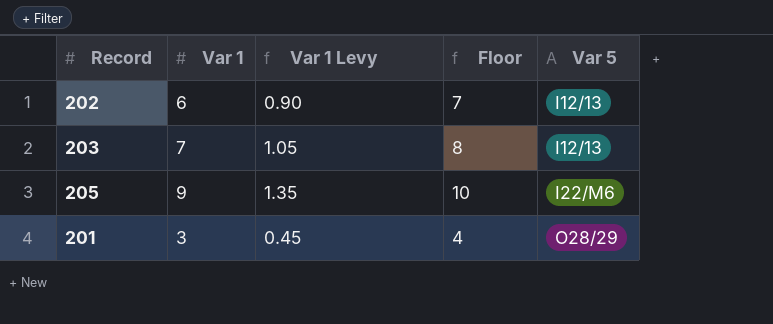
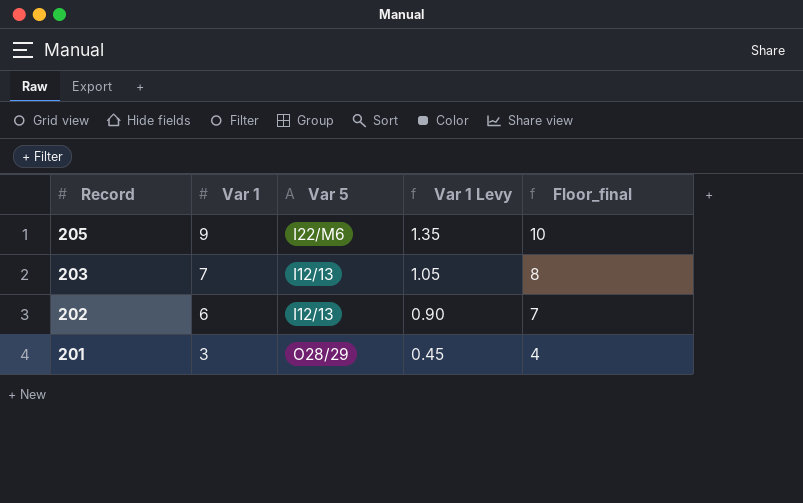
row order: Var 5 ascending -> Record descending
column Var 5 | position: 5 -> 3
column name: Floor -> Floor_final

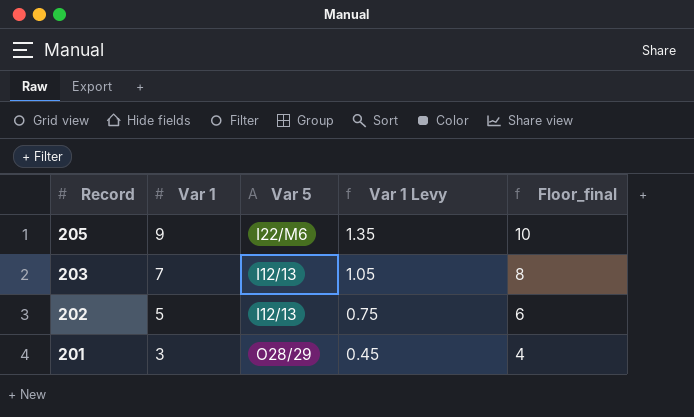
202 | Var 1: 6 -> 5
202 | Var 1 Levy: 0.90 -> 0.75
202 | Floor_final: 7 -> 6

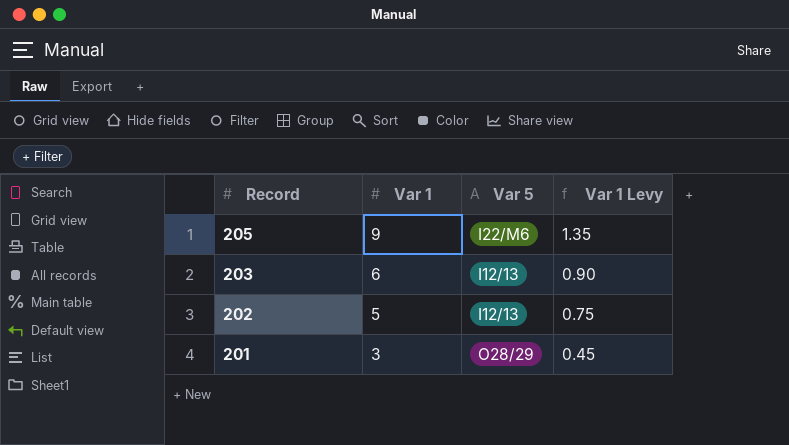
column Floor_final | formula: [Var 1] + 1 -> none
203 | Var 1: 7 -> 6
203 | Var 1 Levy: 1.05 -> 0.90

